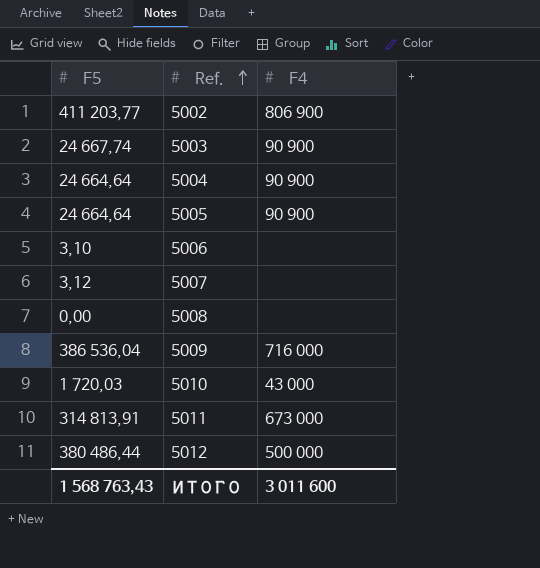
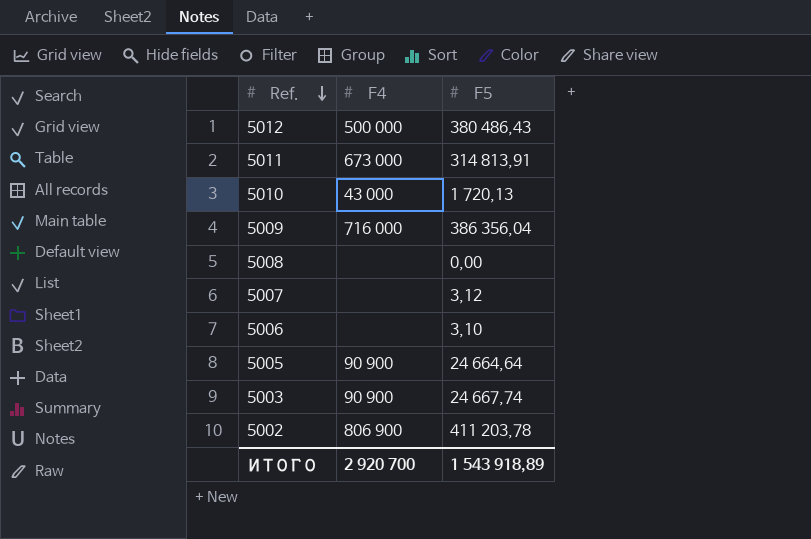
row order: Ref. ascending -> Ref. descending
column F5 | position: 1 -> 3
row 5004: 24 664,64 | 90 900 -> none
5012 | F5: 380 486,44 -> 380 486,43
5010 | F5: 1 720,03 -> 1 720,13
5009 | F5: 386 536,04 -> 386 356,04
5002 | F5: 411 203,77 -> 411 203,78
ИТОГО | F4: 3 011 600 -> 2 920 700
ИТОГО | F5: 1 568 763,43 -> 1 543 918,89

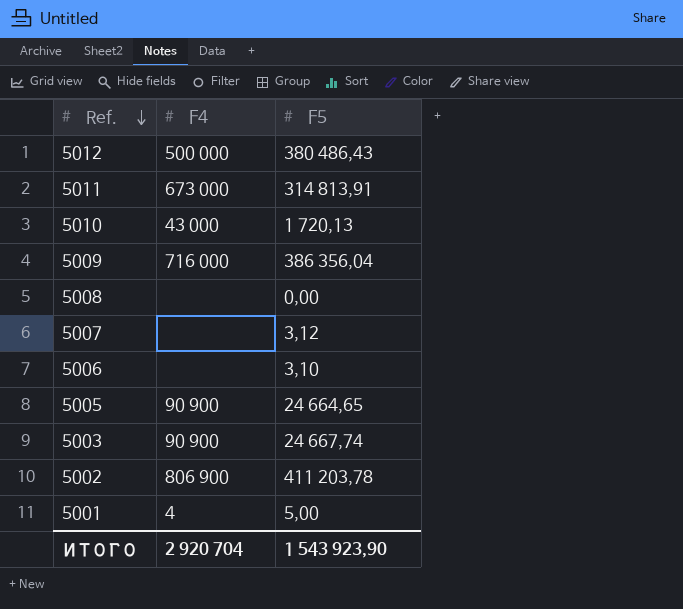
5005 | F5: 24 664,64 -> 24 664,65
row 5001: none -> 4 | 5,00
ИТОГО | F4: 2 920 700 -> 2 920 704
ИТОГО | F5: 1 543 918,89 -> 1 543 923,90

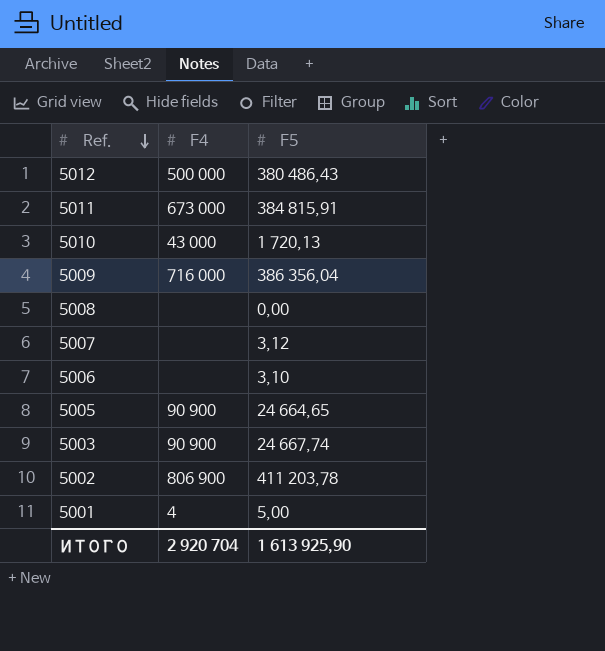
5011 | F5: 314 813,91 -> 384 815,91
ИТОГО | F5: 1 543 923,90 -> 1 613 925,90

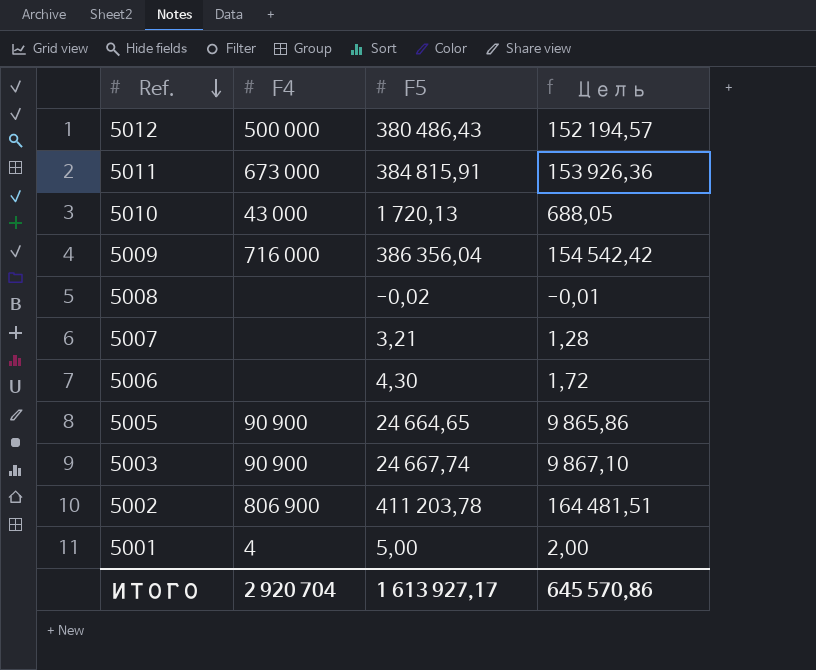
column Цель | formula: none -> [F5] * 0,4
5008 | F5: 0,00 -> -0,02
5007 | F5: 3,12 -> 3,21
5006 | F5: 3,10 -> 4,30
ИТОГО | F5: 1 613 925,90 -> 1 613 927,17

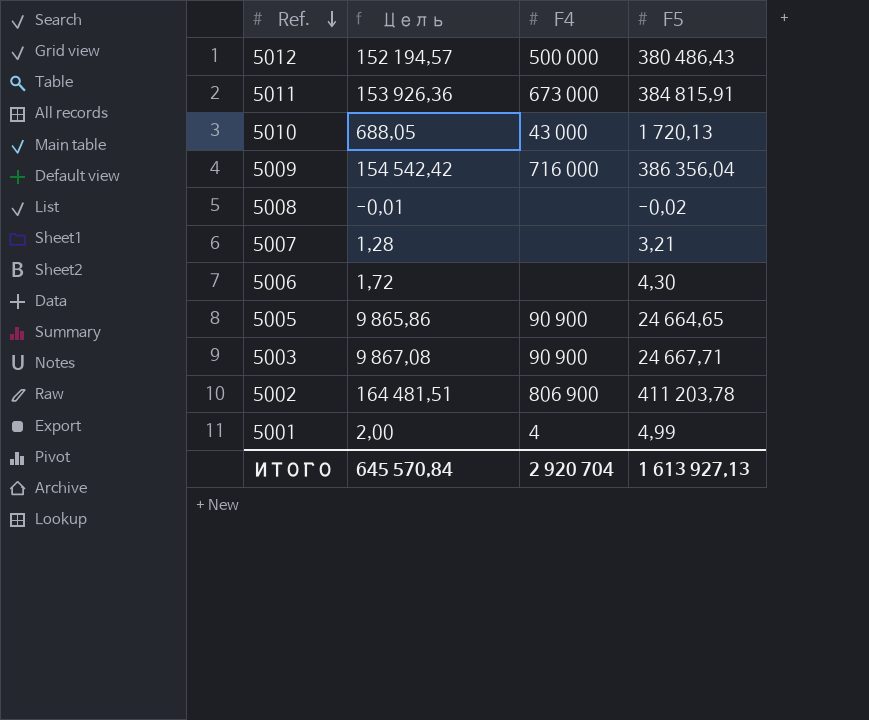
column Цель | position: 4 -> 2
5003 | Цель: 9 867,10 -> 9 867,08
5003 | F5: 24 667,74 -> 24 667,71
5001 | F5: 5,00 -> 4,99
ИТОГО | Цель: 645 570,86 -> 645 570,84
ИТОГО | F5: 1 613 927,17 -> 1 613 927,13

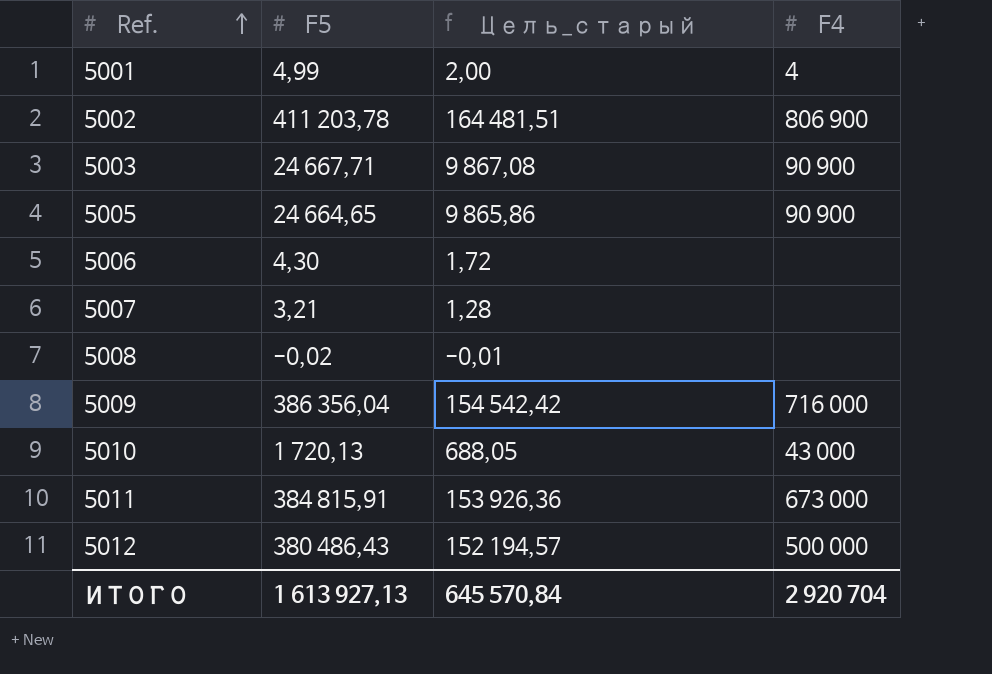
row order: Ref. descending -> Ref. ascending
column F5 | position: 4 -> 2
column name: Цель -> Цель_старый

